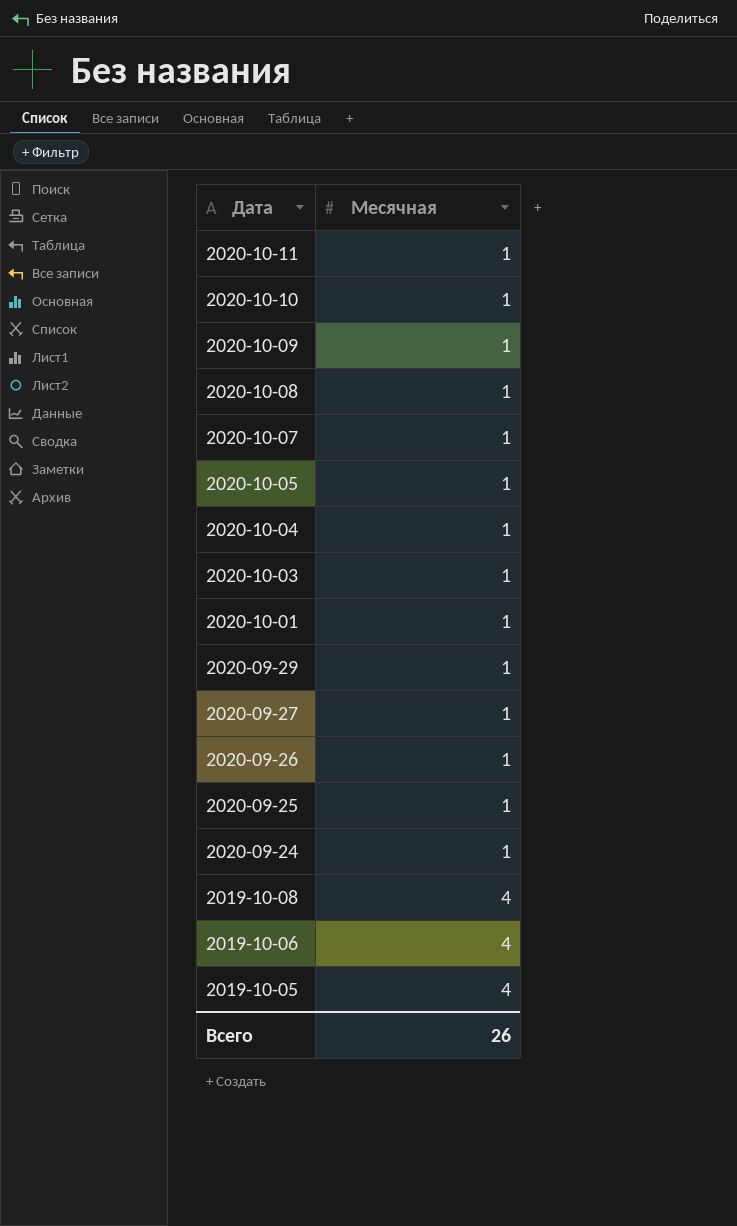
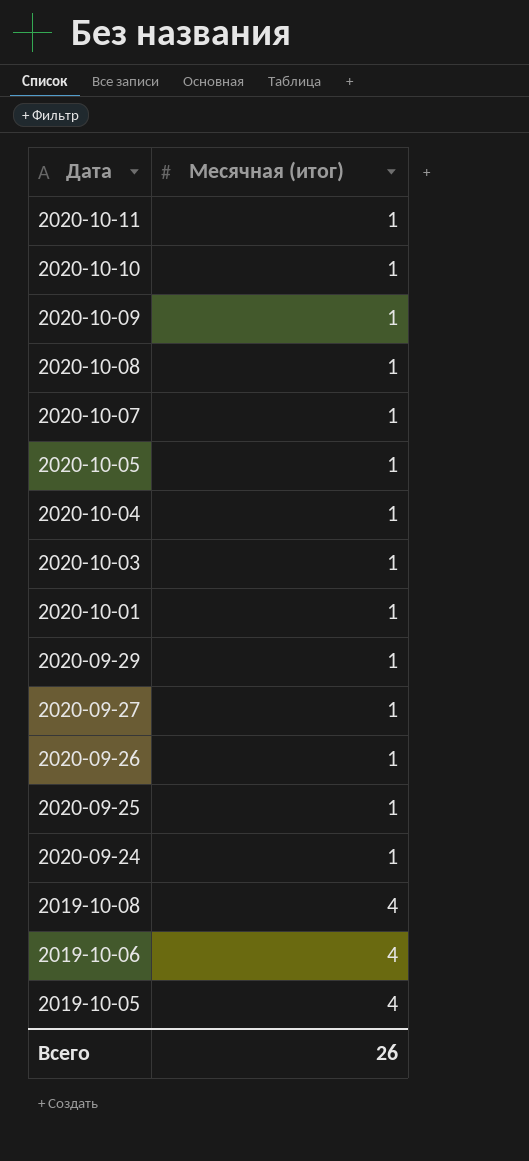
column name: Месячная -> Месячная (итог)

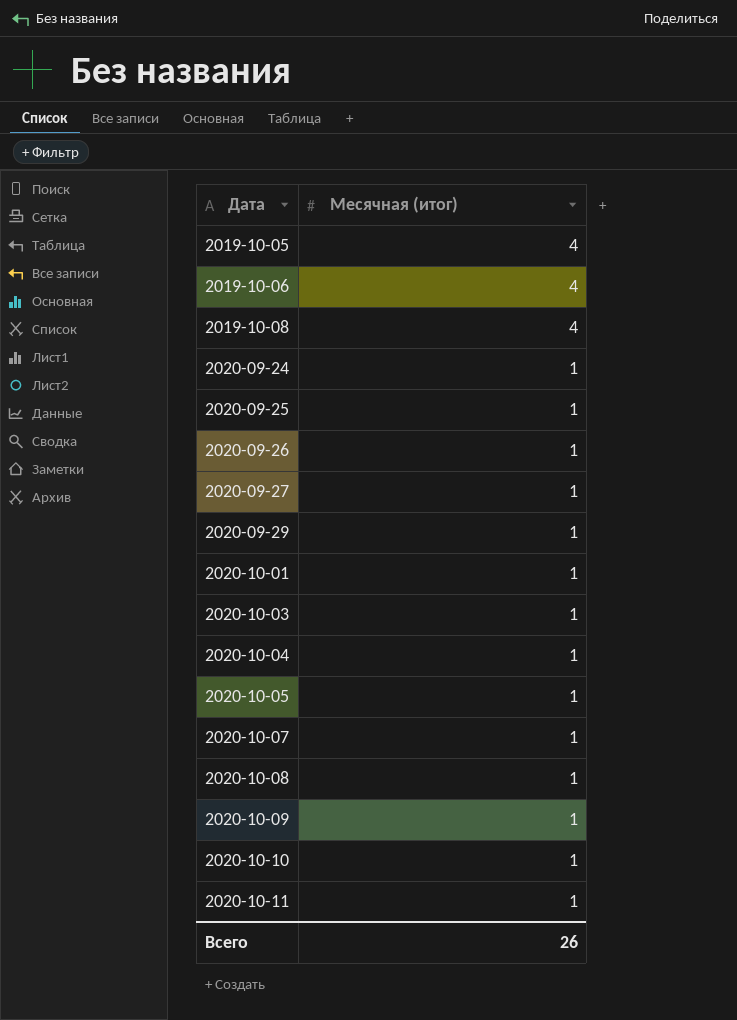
row order: Дата descending -> Дата ascending

